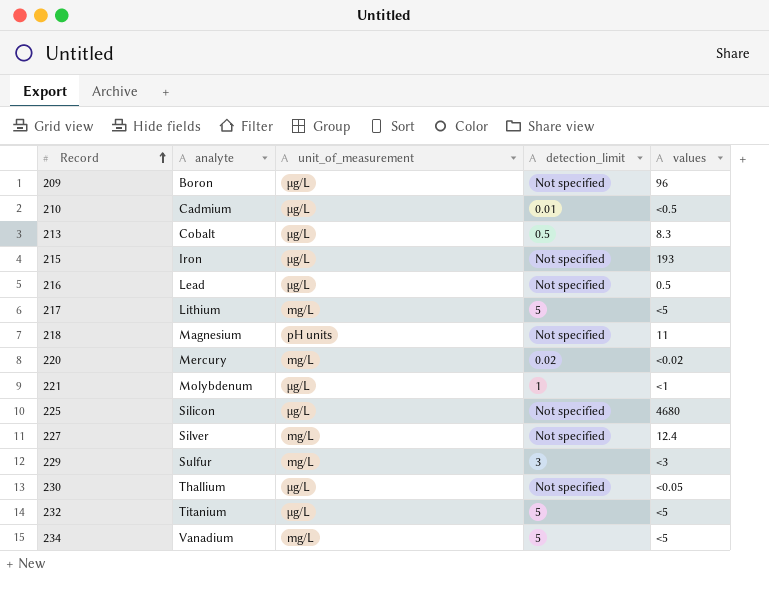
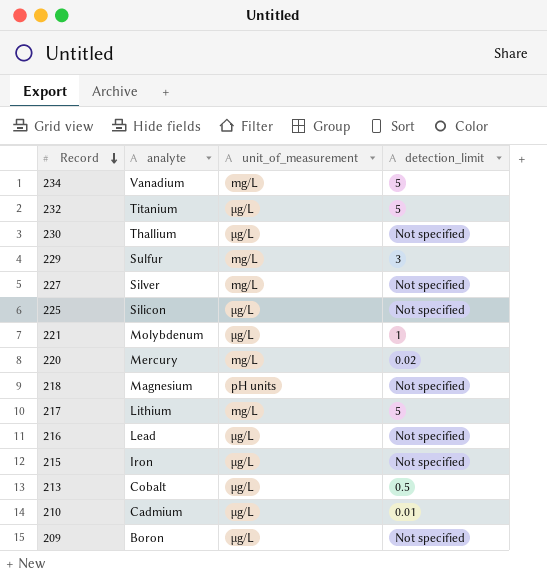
row order: Record ascending -> Record descending
column values | position: 5 -> none

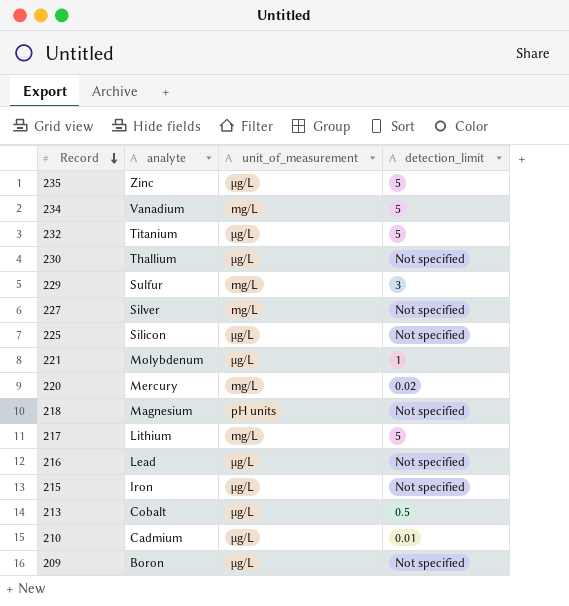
row 235: none -> Zinc | µg/L | 5

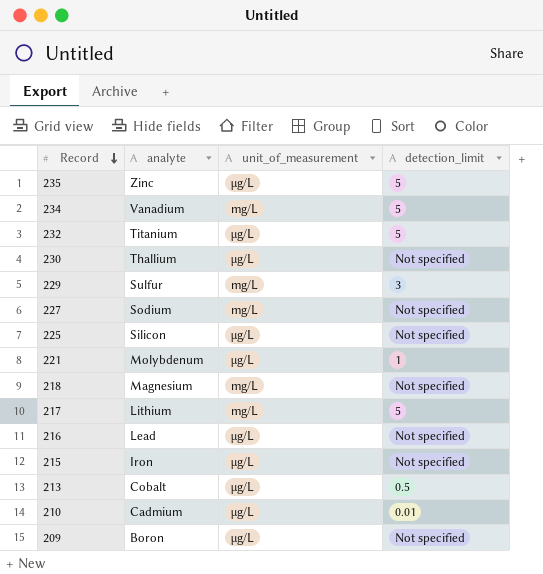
row 220: Mercury | mg/L | 0.02 -> none
227 | analyte: Silver -> Sodium
218 | unit_of_measurement: pH units -> mg/L

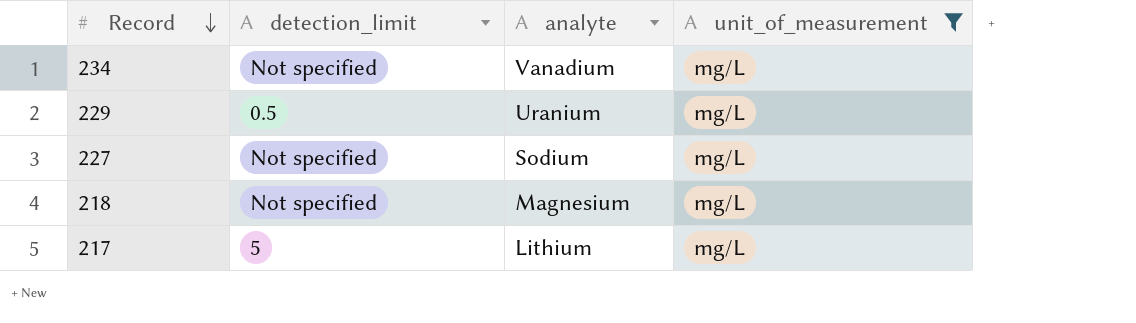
filter: none -> unit_of_measurement = mg/L
column detection_limit | position: 4 -> 2
234 | detection_limit: 5 -> Not specified
229 | detection_limit: 3 -> 0.5
229 | analyte: Sulfur -> Uranium

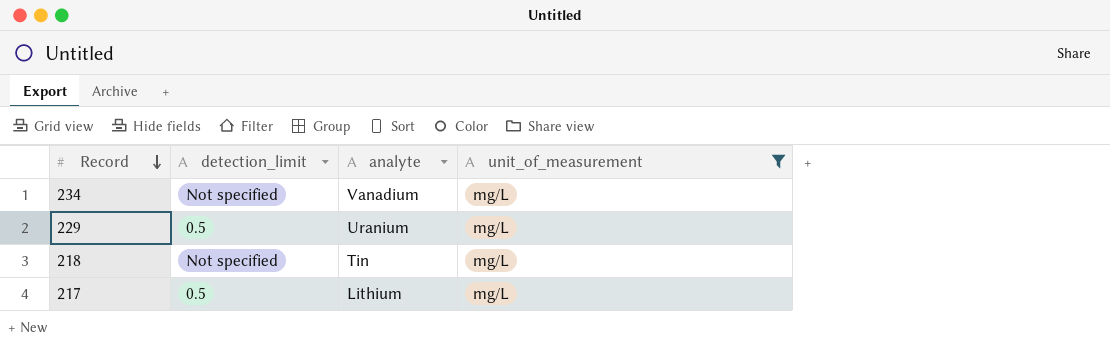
row 227: Not specified | Sodium | mg/L -> none
218 | analyte: Magnesium -> Tin
217 | detection_limit: 5 -> 0.5

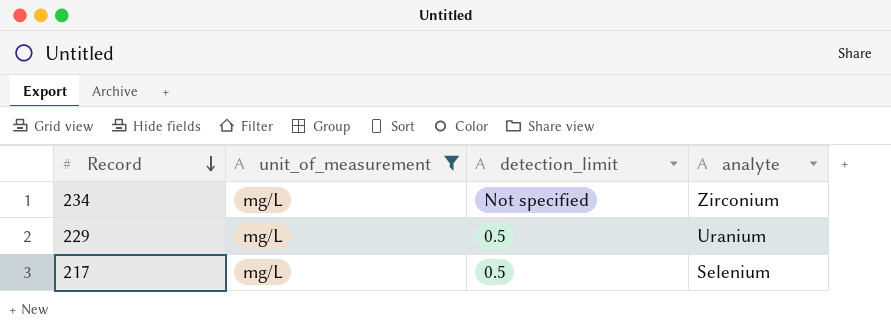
column unit_of_measurement | position: 4 -> 2
row 218: Not specified | Tin | mg/L -> none
234 | analyte: Vanadium -> Zirconium
217 | analyte: Lithium -> Selenium

